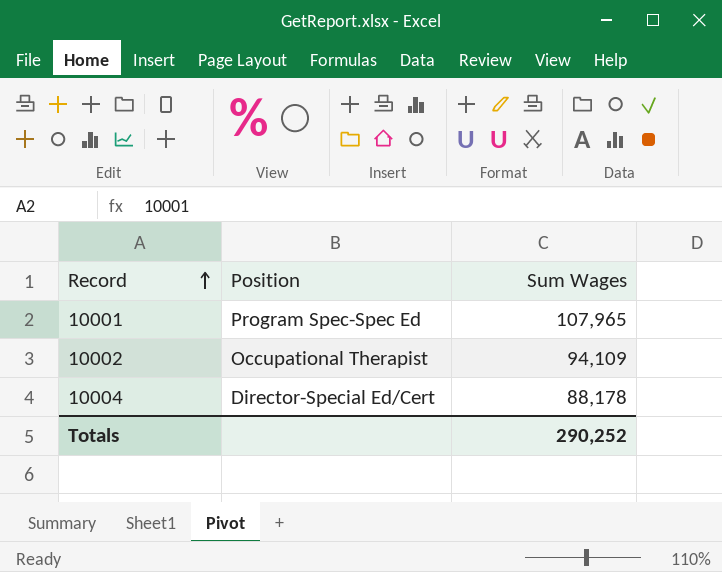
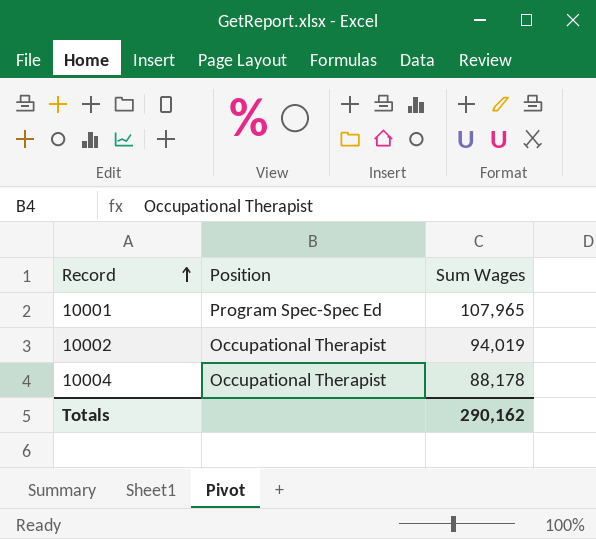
10002 | Sum Wages: 94,109 -> 94,019
10004 | Position: Director-Special Ed/Cert -> Occupational Therapist
Totals | Sum Wages: 290,252 -> 290,162

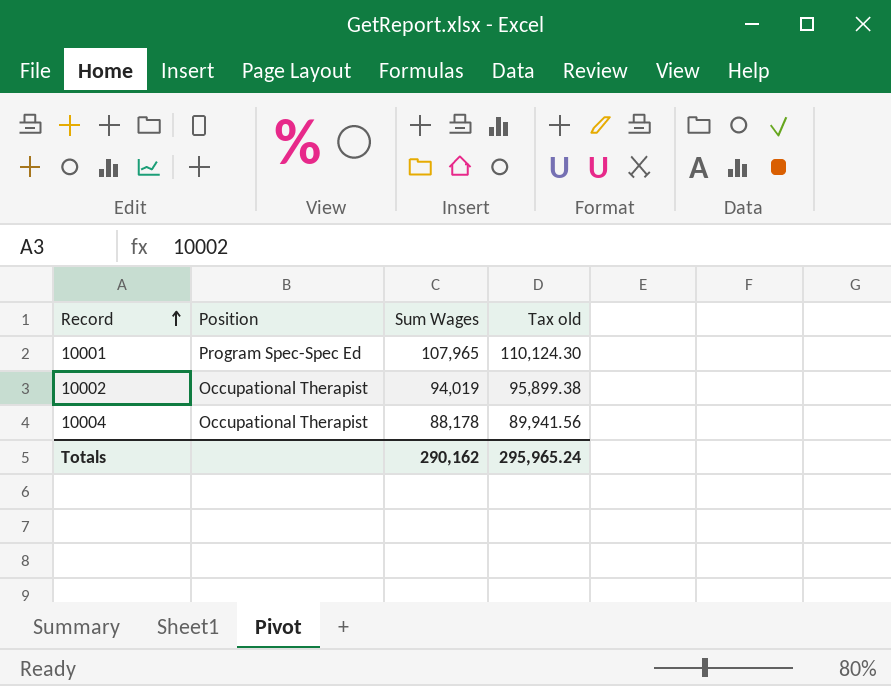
column Tax old | formula: none -> [Sum Wages] * 1.02

